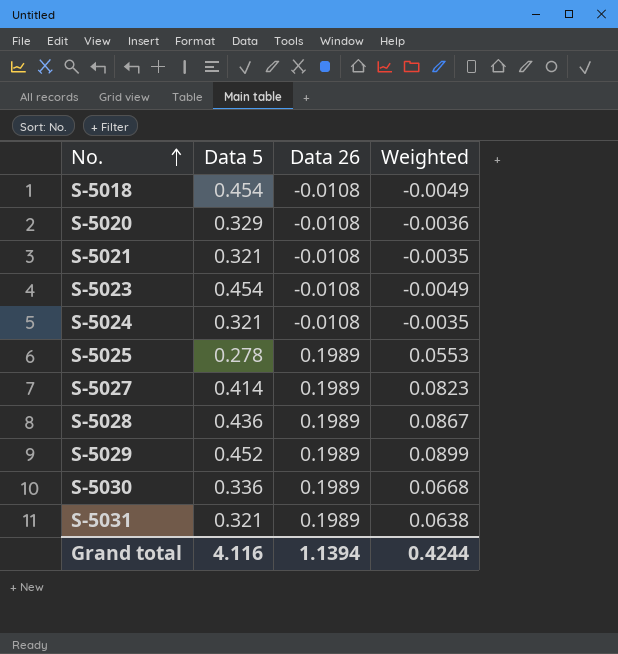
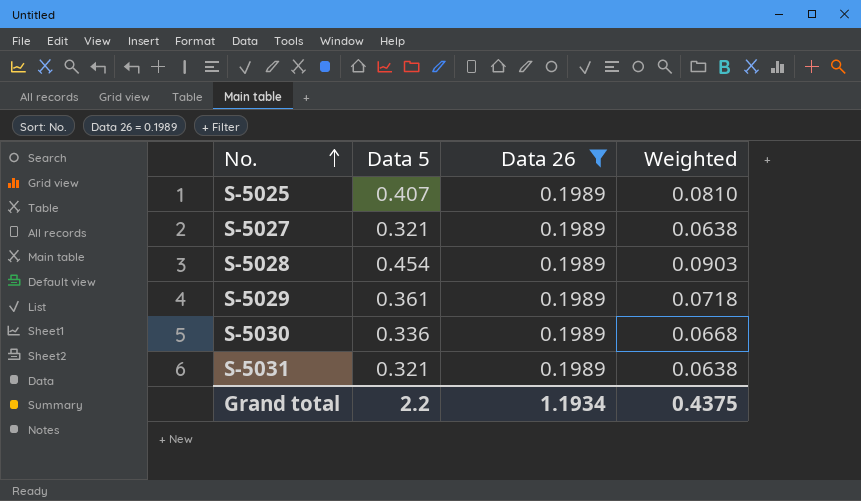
filter: none -> Data 26 = 0.1989
S-5025 | Data 5: 0.278 -> 0.407
S-5025 | Weighted: 0.0553 -> 0.0810
S-5027 | Data 5: 0.414 -> 0.321
S-5027 | Weighted: 0.0823 -> 0.0638
S-5028 | Data 5: 0.436 -> 0.454
S-5028 | Weighted: 0.0867 -> 0.0903
S-5029 | Data 5: 0.452 -> 0.361
S-5029 | Weighted: 0.0899 -> 0.0718
Grand total | Data 5: 4.116 -> 2.2
Grand total | Data 26: 1.1394 -> 1.1934
Grand total | Weighted: 0.4244 -> 0.4375

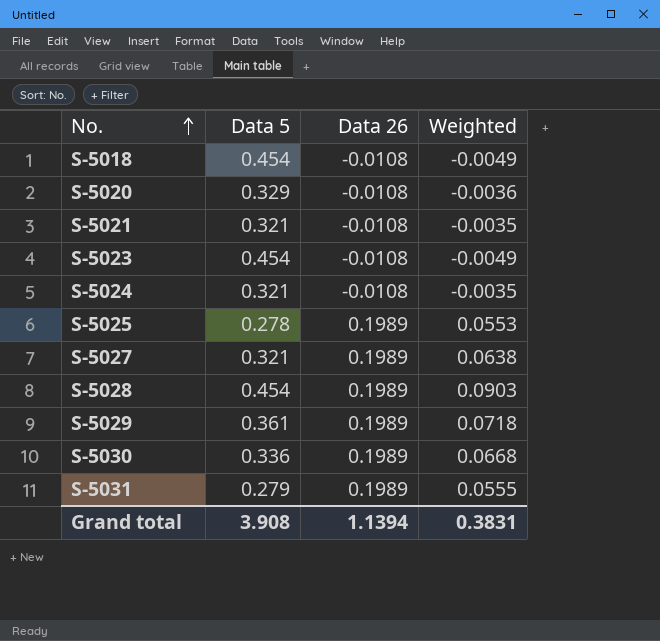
filter: Data 26 = 0.1989 -> none
S-5025 | Data 5: 0.407 -> 0.278
S-5025 | Weighted: 0.0810 -> 0.0553
S-5031 | Data 5: 0.321 -> 0.279
S-5031 | Weighted: 0.0638 -> 0.0555
Grand total | Data 5: 2.2 -> 3.908
Grand total | Data 26: 1.1934 -> 1.1394
Grand total | Weighted: 0.4375 -> 0.3831

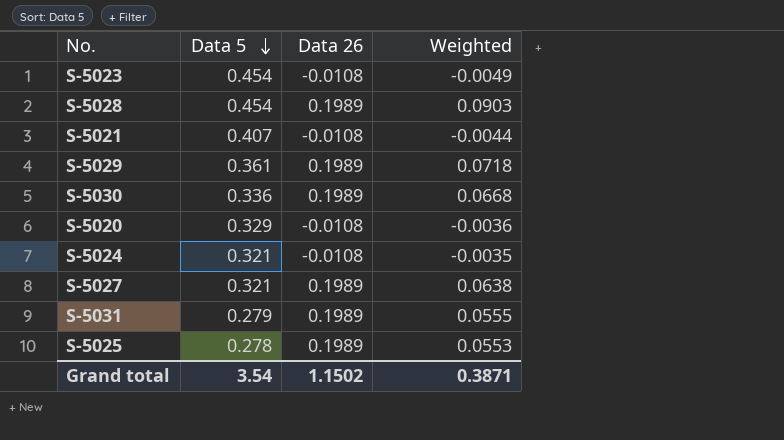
row order: No. ascending -> Data 5 descending
row S-5018: 0.454 | -0.0108 | -0.0049 -> none
S-5021 | Data 5: 0.321 -> 0.407
S-5021 | Weighted: -0.0035 -> -0.0044
Grand total | Data 5: 3.908 -> 3.54
Grand total | Data 26: 1.1394 -> 1.1502
Grand total | Weighted: 0.3831 -> 0.3871

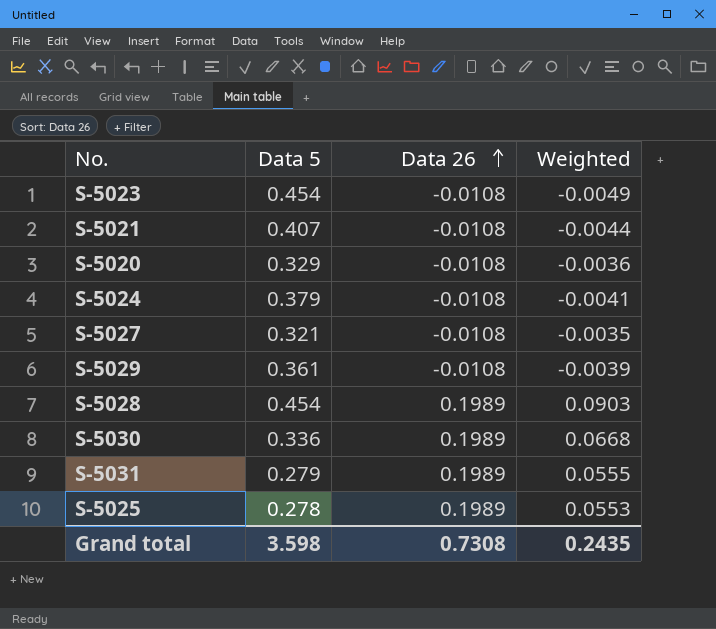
row order: Data 5 descending -> Data 26 ascending
S-5024 | Data 5: 0.321 -> 0.379
S-5024 | Weighted: -0.0035 -> -0.0041
S-5027 | Data 26: 0.1989 -> -0.0108
S-5027 | Weighted: 0.0638 -> -0.0035
S-5029 | Data 26: 0.1989 -> -0.0108
S-5029 | Weighted: 0.0718 -> -0.0039
Grand total | Data 5: 3.54 -> 3.598
Grand total | Data 26: 1.1502 -> 0.7308
Grand total | Weighted: 0.3871 -> 0.2435

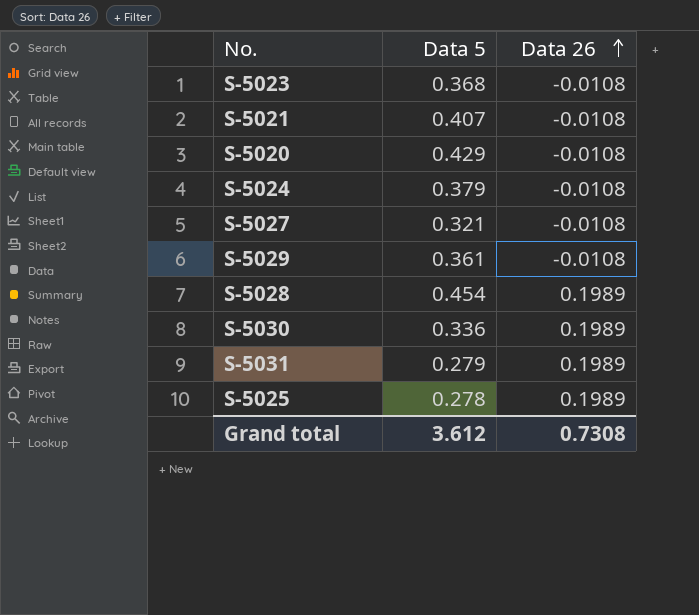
column Weighted | formula: [Data 5] * [Data 26] -> none
S-5023 | Data 5: 0.454 -> 0.368
S-5020 | Data 5: 0.329 -> 0.429
Grand total | Data 5: 3.598 -> 3.612

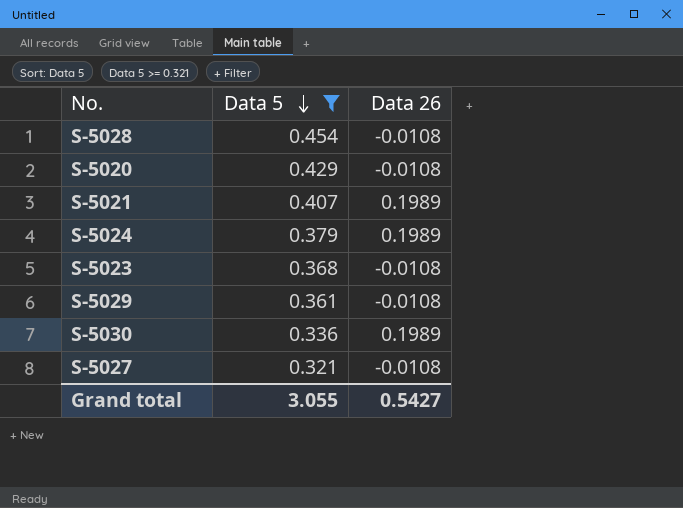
filter: none -> Data 5 >= 0.321
row order: Data 26 ascending -> Data 5 descending
S-5028 | Data 26: 0.1989 -> -0.0108
S-5021 | Data 26: -0.0108 -> 0.1989
S-5024 | Data 26: -0.0108 -> 0.1989
Grand total | Data 5: 3.612 -> 3.055
Grand total | Data 26: 0.7308 -> 0.5427

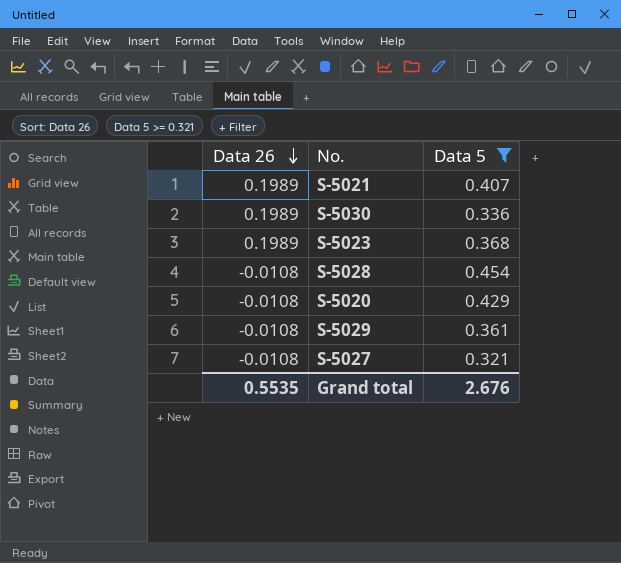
row order: Data 5 descending -> Data 26 descending
column Data 26 | position: 3 -> 1
row S-5024: 0.379 | 0.1989 -> none
S-5023 | Data 26: -0.0108 -> 0.1989
Grand total | Data 26: 0.5427 -> 0.5535
Grand total | Data 5: 3.055 -> 2.676

